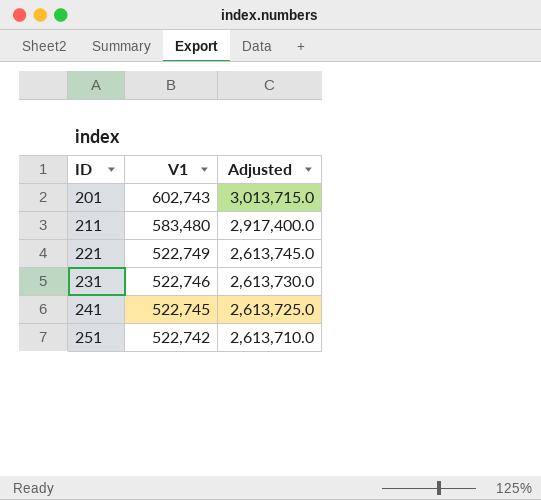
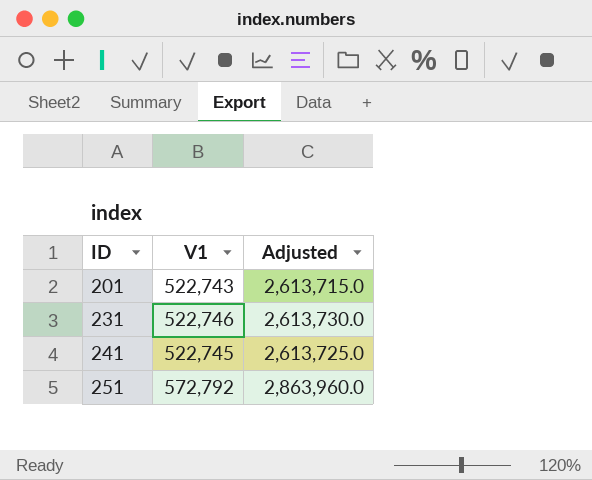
row 211: 583,480 | 2,917,400.0 -> none
row 221: 522,749 | 2,613,745.0 -> none
201 | V1: 602,743 -> 522,743
201 | Adjusted: 3,013,715.0 -> 2,613,715.0
251 | V1: 522,742 -> 572,792
251 | Adjusted: 2,613,710.0 -> 2,863,960.0

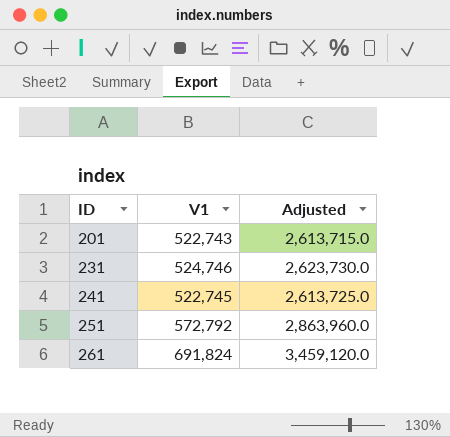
231 | V1: 522,746 -> 524,746
231 | Adjusted: 2,613,730.0 -> 2,623,730.0
row 261: none -> 691,824 | 3,459,120.0

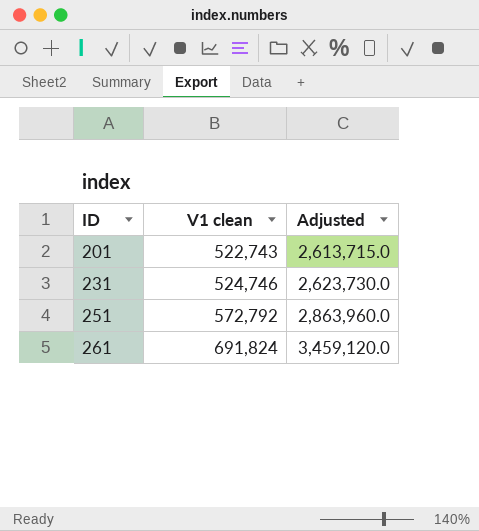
column name: V1 -> V1 clean
row 241: 522,745 | 2,613,725.0 -> none

